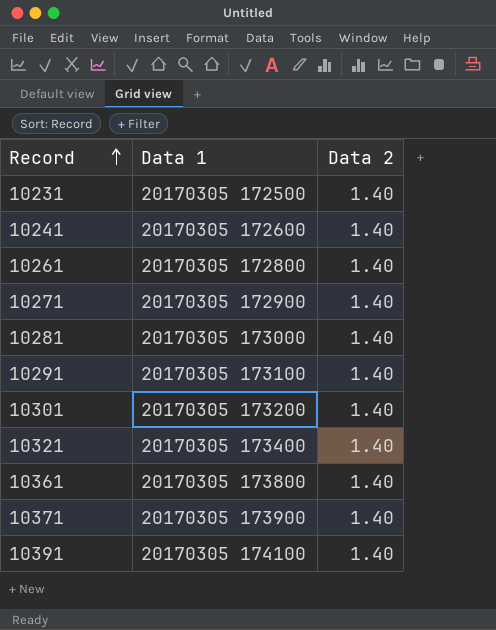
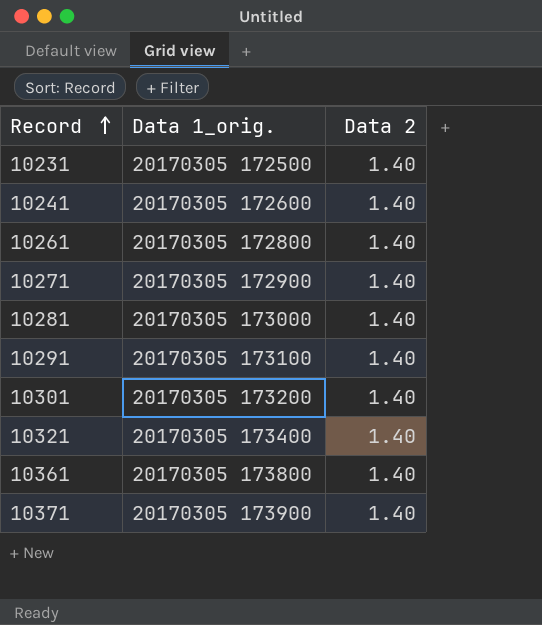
column name: Data 1 -> Data 1_orig.
row 10391: 20170305 174100 | 1.40 -> none

